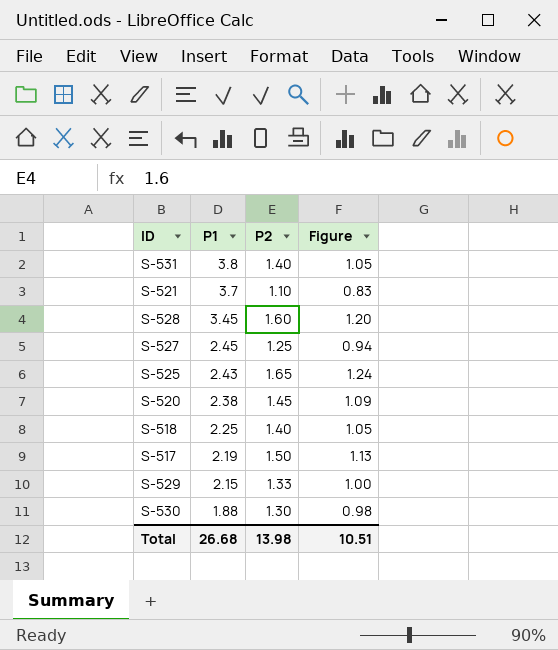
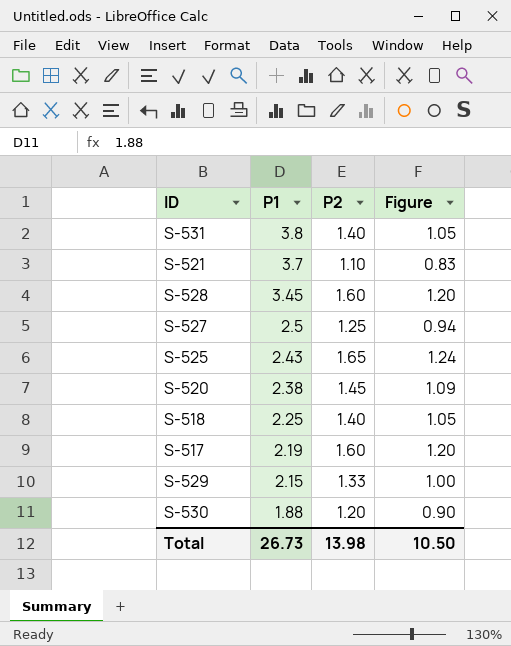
S-527 | P1: 2.45 -> 2.5
S-517 | P2: 1.50 -> 1.60
S-517 | Figure: 1.13 -> 1.20
S-530 | P2: 1.30 -> 1.20
S-530 | Figure: 0.98 -> 0.90
Total | P1: 26.68 -> 26.73
Total | Figure: 10.51 -> 10.50

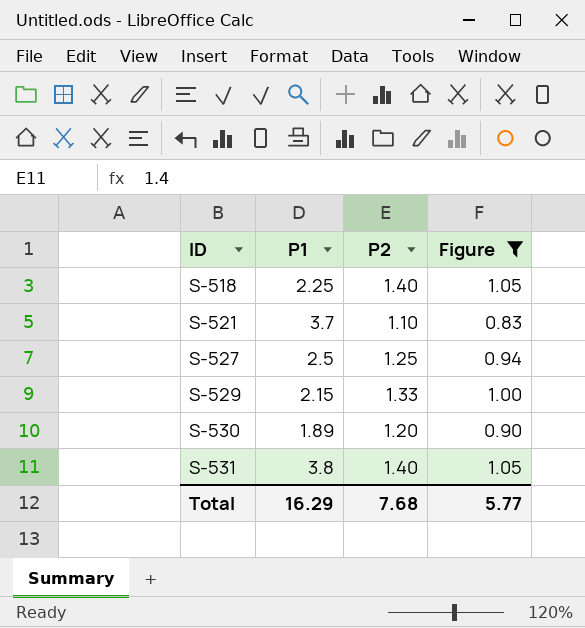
filter: none -> Figure <= 1.05
row order: P1 descending -> ID ascending
S-530 | P1: 1.88 -> 1.89
Total | P1: 26.73 -> 16.29
Total | P2: 13.98 -> 7.68
Total | Figure: 10.50 -> 5.77

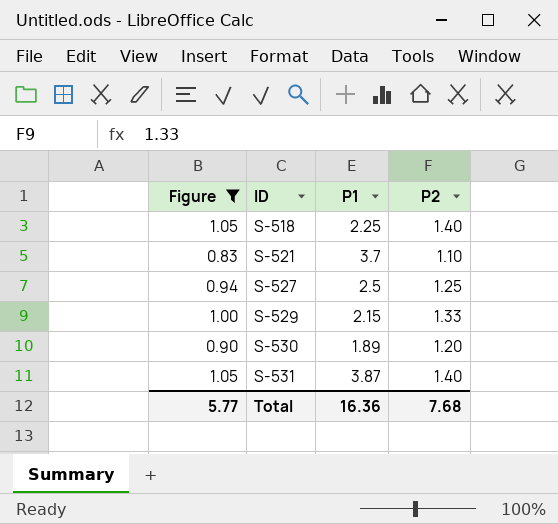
column Figure | position: 4 -> 1
S-531 | P1: 3.8 -> 3.87
Total | P1: 16.29 -> 16.36

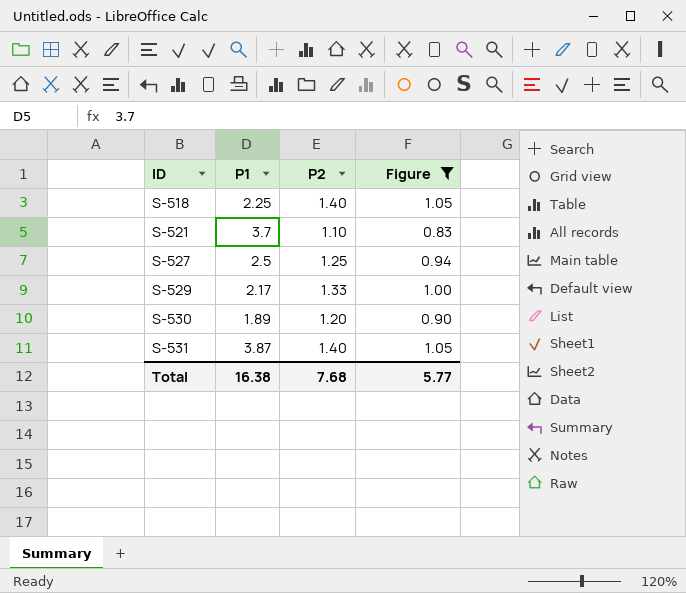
column Figure | position: 1 -> 4
S-529 | P1: 2.15 -> 2.17
Total | P1: 16.36 -> 16.38

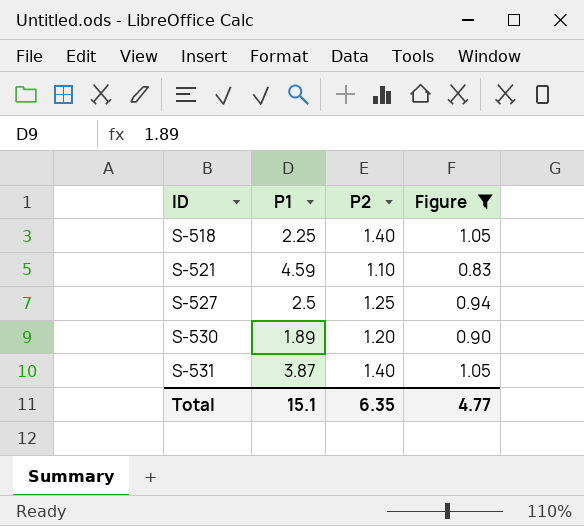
row S-529: 2.17 | 1.33 | 1.00 -> none
S-521 | P1: 3.7 -> 4.59
Total | P1: 16.38 -> 15.1
Total | P2: 7.68 -> 6.35
Total | Figure: 5.77 -> 4.77

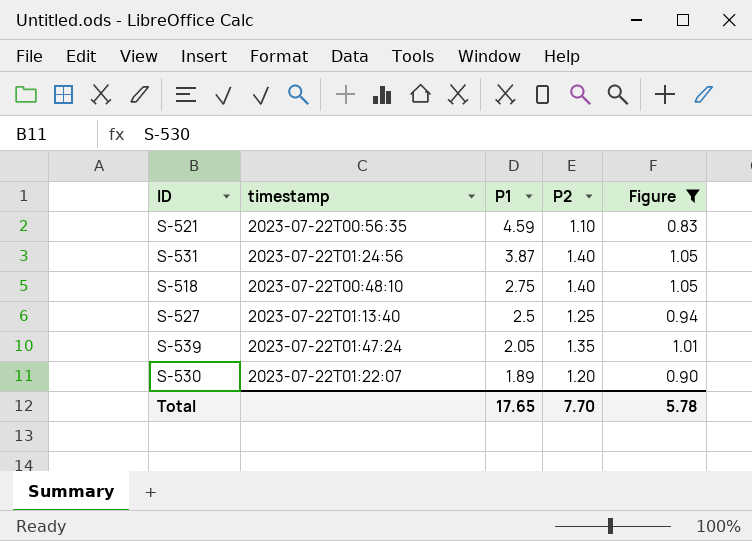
row order: ID ascending -> P1 descending
column timestamp | position: none -> 2
S-518 | P1: 2.25 -> 2.75
row S-539: none -> 2023-07-22T01:47:24 | 2.05 | 1.35 | 1.01
Total | P1: 15.1 -> 17.65
Total | P2: 6.35 -> 7.70
Total | Figure: 4.77 -> 5.78

